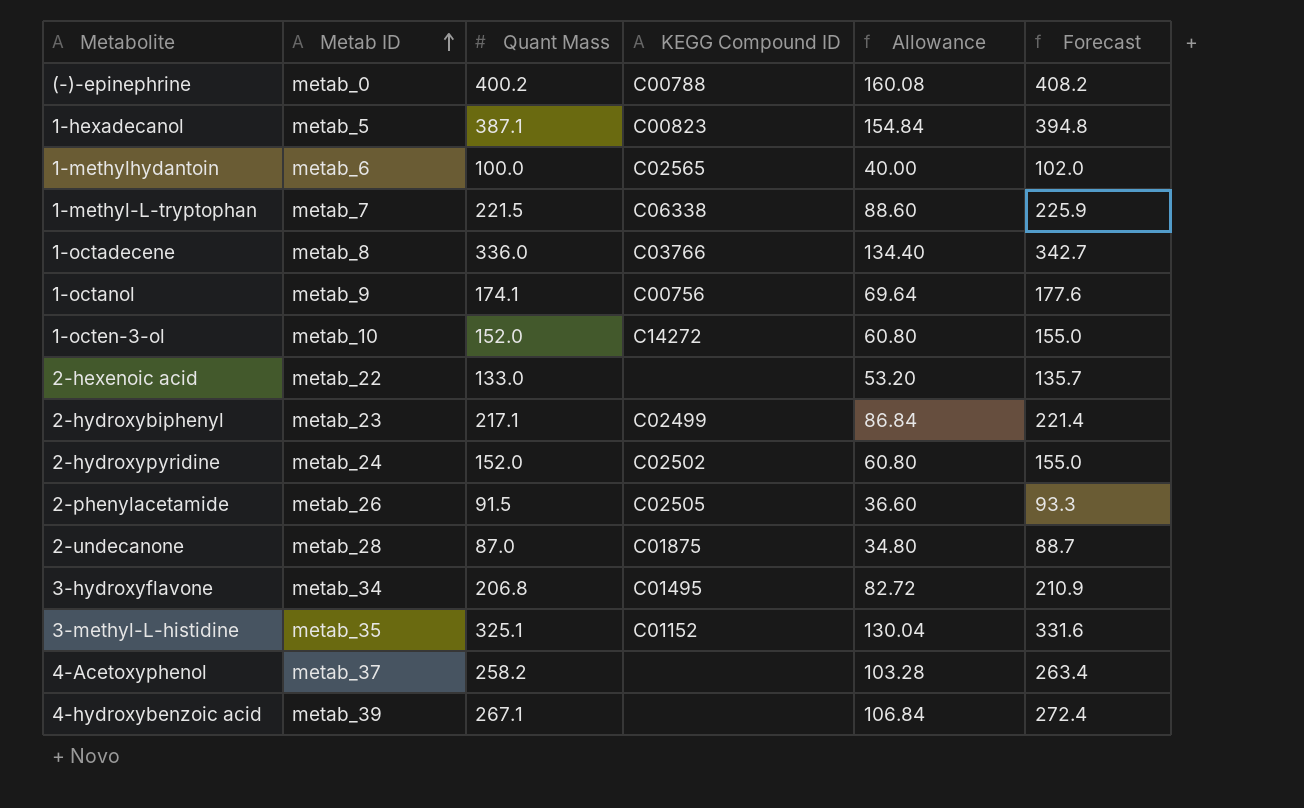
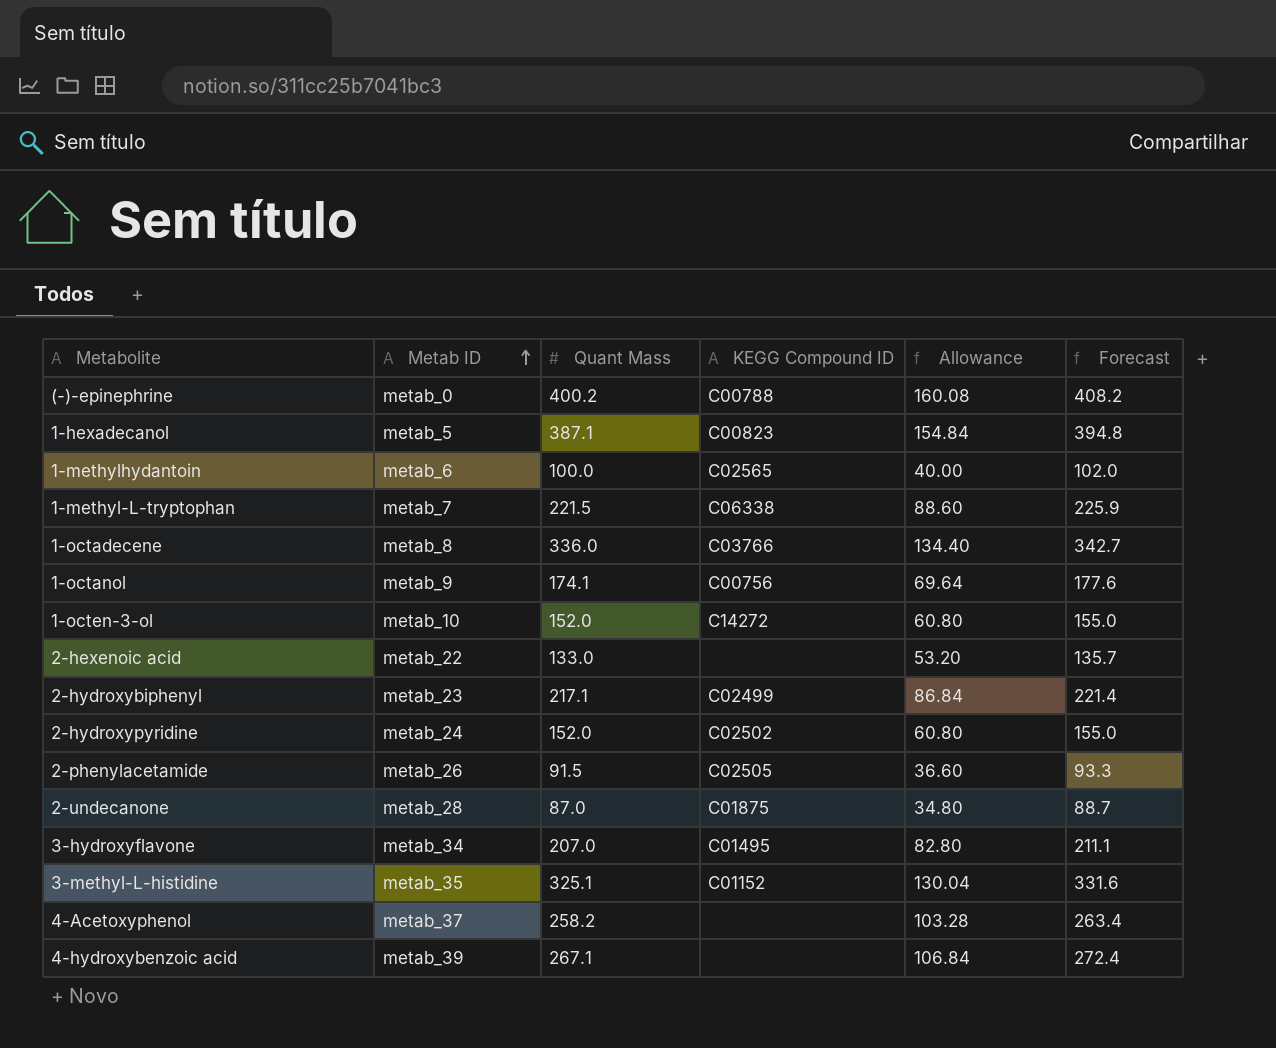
3-hydroxyflavone | Quant Mass: 206.8 -> 207.0
3-hydroxyflavone | Allowance: 82.72 -> 82.80
3-hydroxyflavone | Forecast: 210.9 -> 211.1

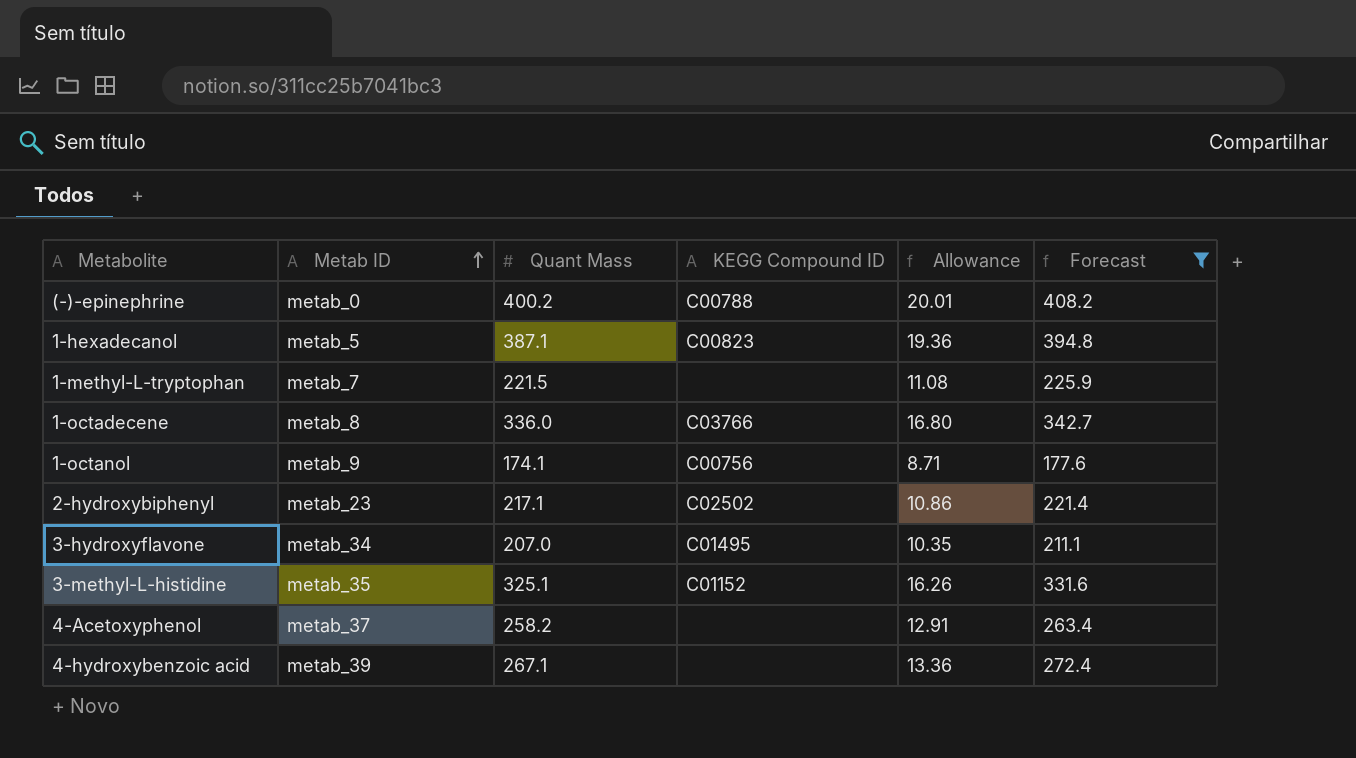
filter: none -> Forecast >= 177.6
column Allowance | formula: [Quant Mass] * 0.4 -> [Quant Mass] * 0.05
1-methyl-L-tryptophan | KEGG Compound ID: C06338 -> none
2-hydroxybiphenyl | KEGG Compound ID: C02499 -> C02502

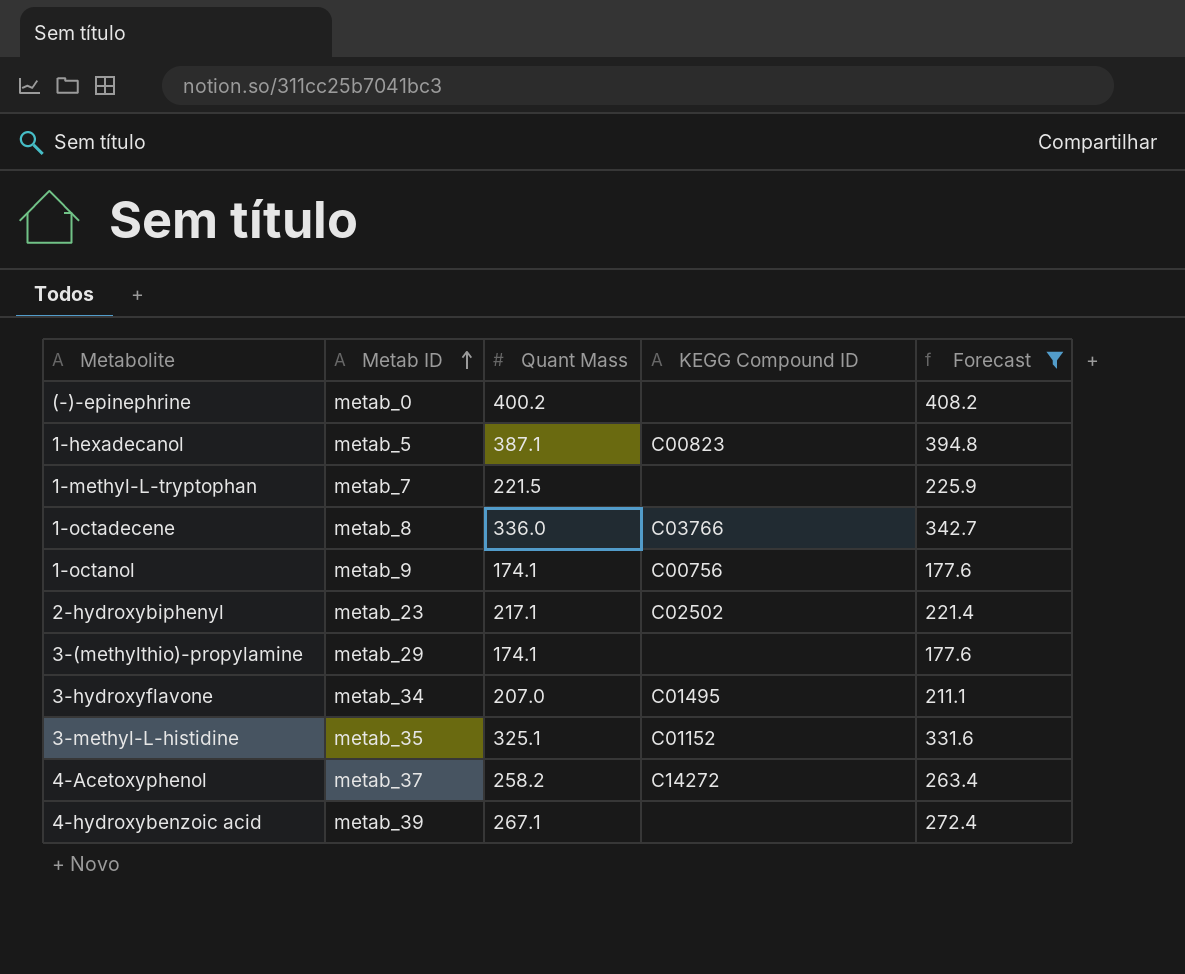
column Allowance | formula: [Quant Mass] * 0.05 -> none
(-)-epinephrine | KEGG Compound ID: C00788 -> none
row 3-(methylthio)-propylamine: none -> metab_29 | 174.1 | none | 177.6
4-Acetoxyphenol | KEGG Compound ID: none -> C14272

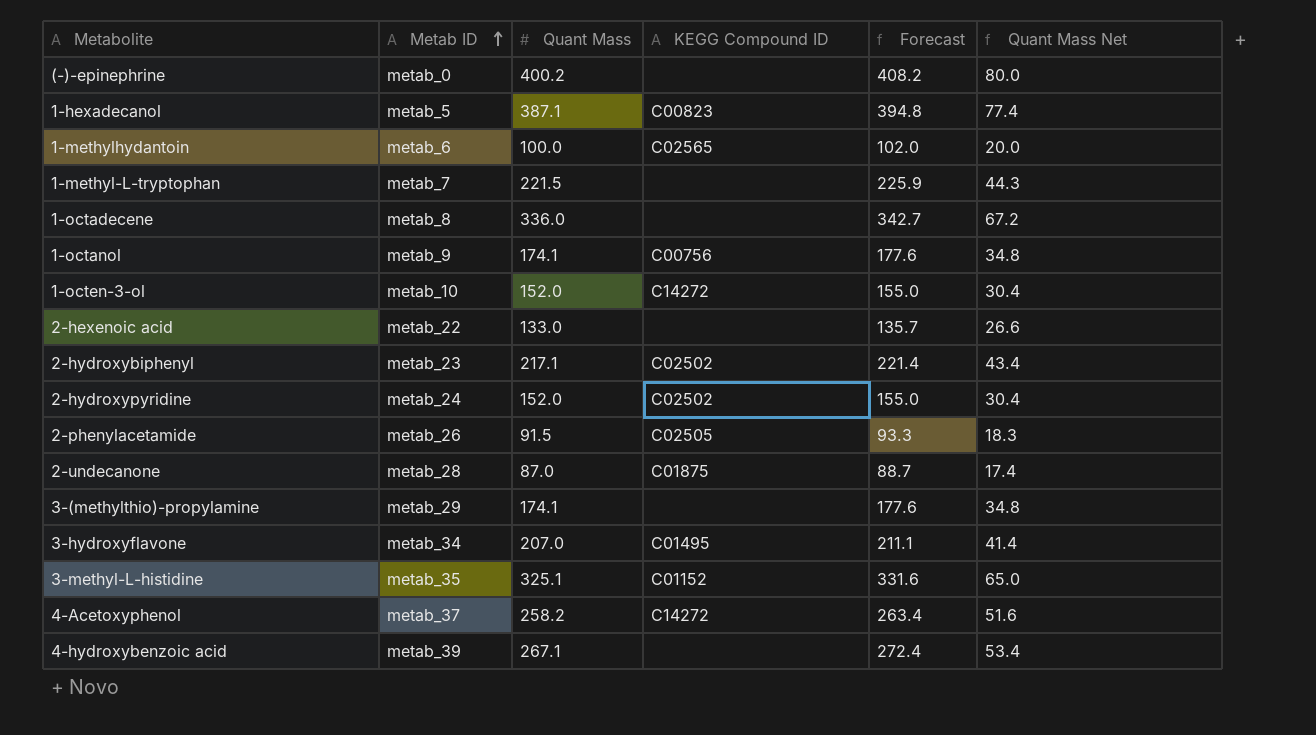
filter: Forecast >= 177.6 -> none
column Quant Mass Net | formula: none -> [Quant Mass] * 0.2
1-octadecene | KEGG Compound ID: C03766 -> none

